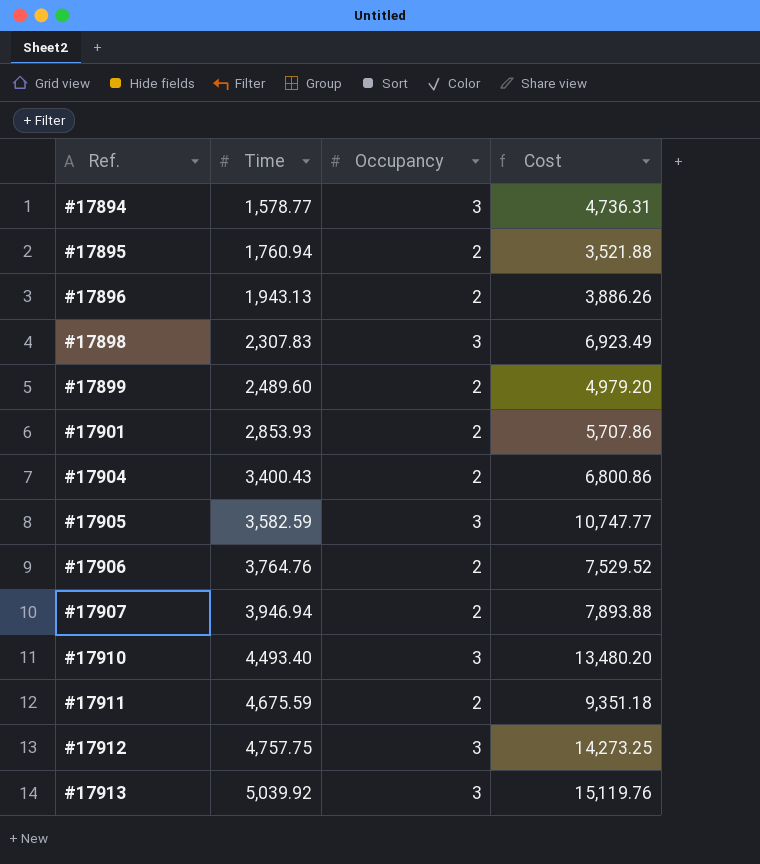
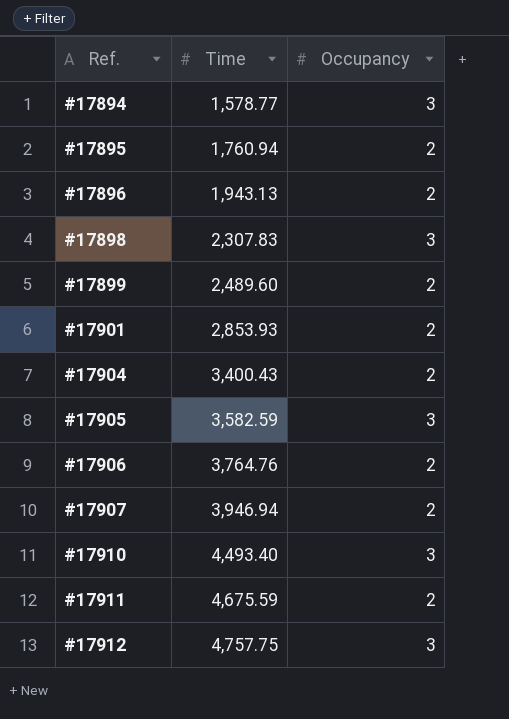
column Cost | formula: [Time] * [Occupancy] -> none
row #17913: 5,039.92 | 3 | 15,119.76 -> none

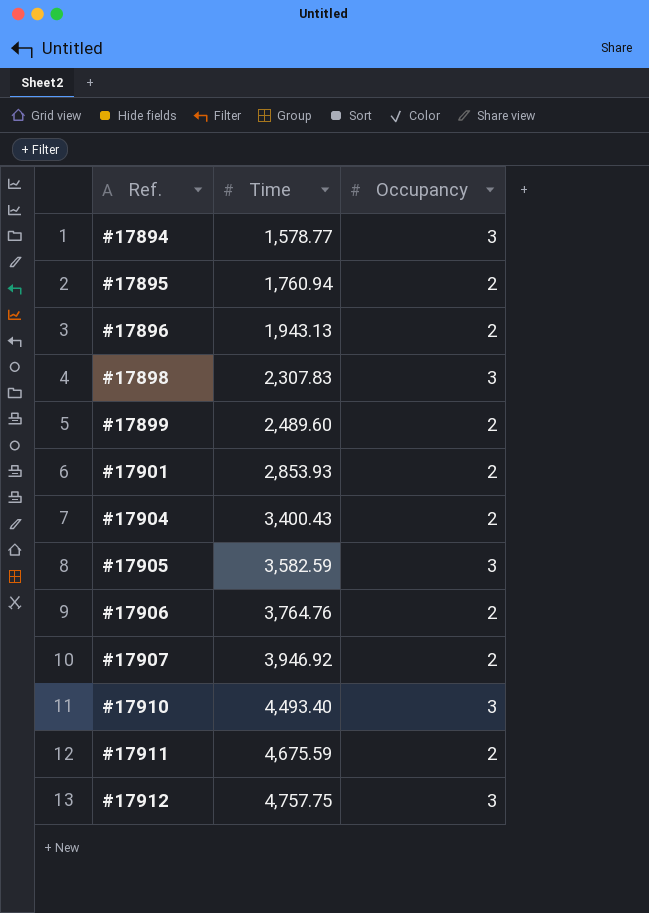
#17907 | Time: 3,946.94 -> 3,946.92

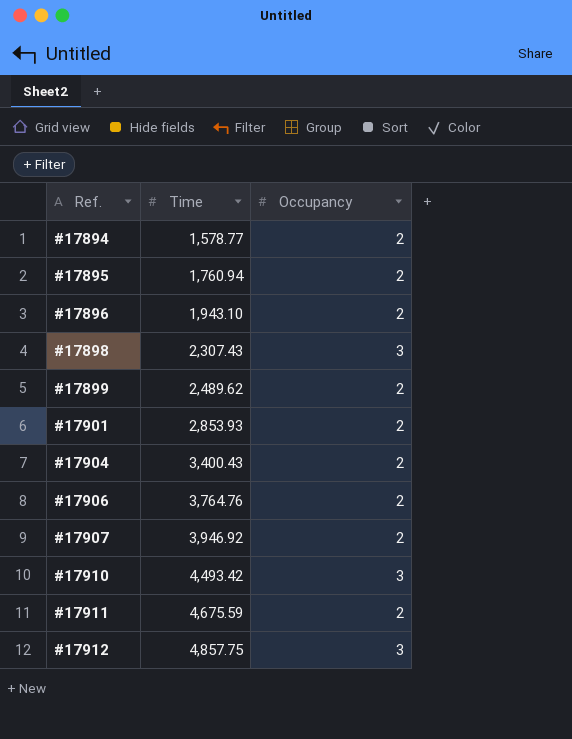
row #17905: 3,582.59 | 3 -> none
#17894 | Occupancy: 3 -> 2
#17896 | Time: 1,943.13 -> 1,943.10
#17898 | Time: 2,307.83 -> 2,307.43
#17899 | Time: 2,489.60 -> 2,489.62
#17910 | Time: 4,493.40 -> 4,493.42
#17912 | Time: 4,757.75 -> 4,857.75

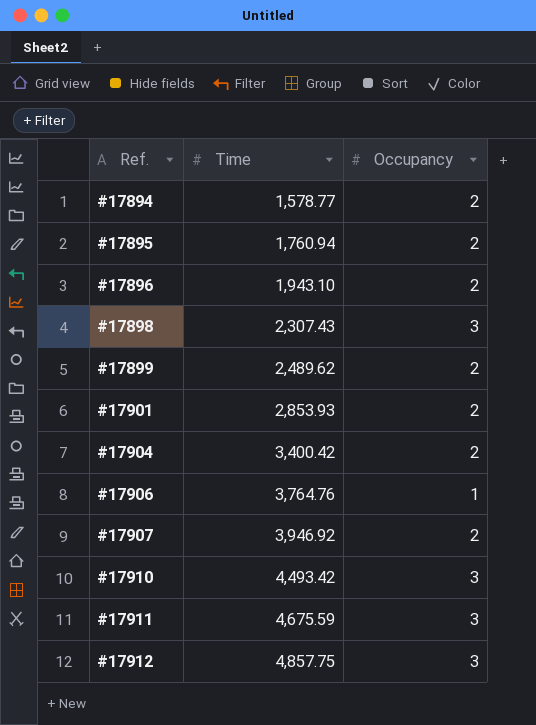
#17904 | Time: 3,400.43 -> 3,400.42
#17906 | Occupancy: 2 -> 1
#17911 | Occupancy: 2 -> 3

